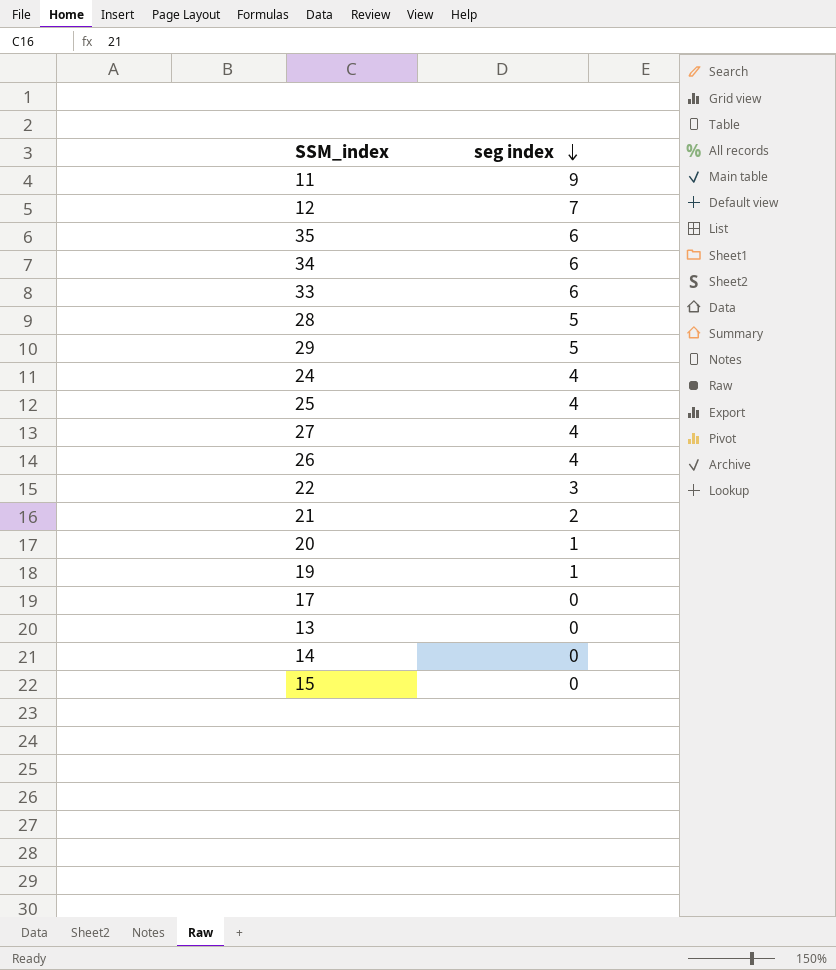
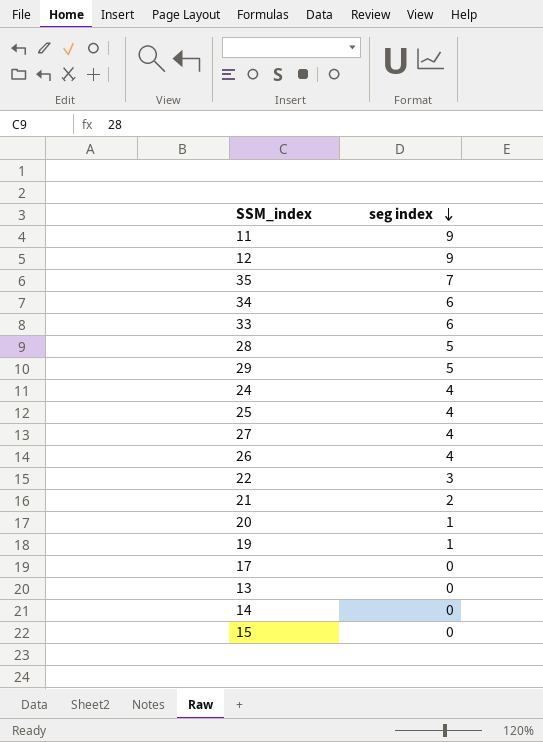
12 | seg index: 7 -> 9
35 | seg index: 6 -> 7

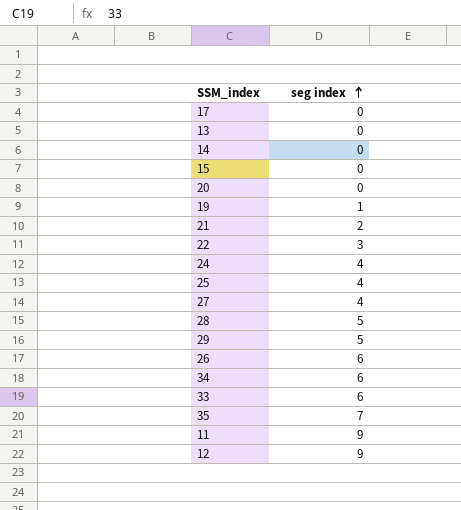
row order: seg index descending -> seg index ascending
20 | seg index: 1 -> 0
26 | seg index: 4 -> 6

